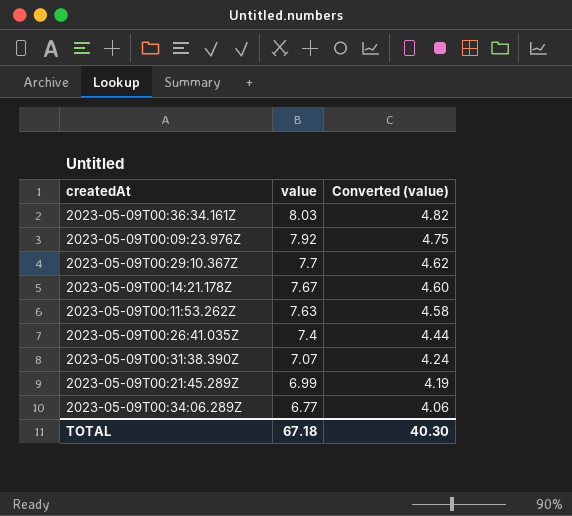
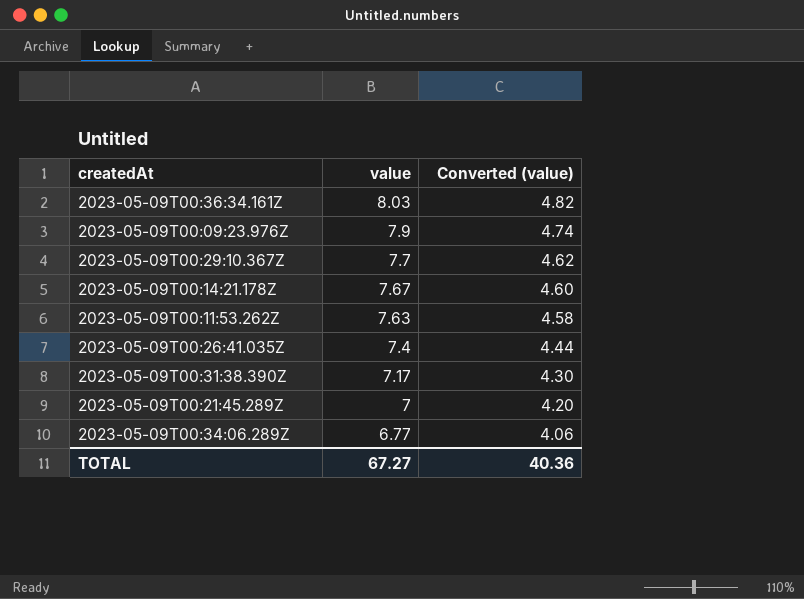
2023-05-09T00:09:23.976Z | value: 7.92 -> 7.9
2023-05-09T00:09:23.976Z | Converted (value): 4.75 -> 4.74
2023-05-09T00:31:38.390Z | value: 7.07 -> 7.17
2023-05-09T00:31:38.390Z | Converted (value): 4.24 -> 4.30
2023-05-09T00:21:45.289Z | value: 6.99 -> 7
2023-05-09T00:21:45.289Z | Converted (value): 4.19 -> 4.20
TOTAL | value: 67.18 -> 67.27
TOTAL | Converted (value): 40.30 -> 40.36

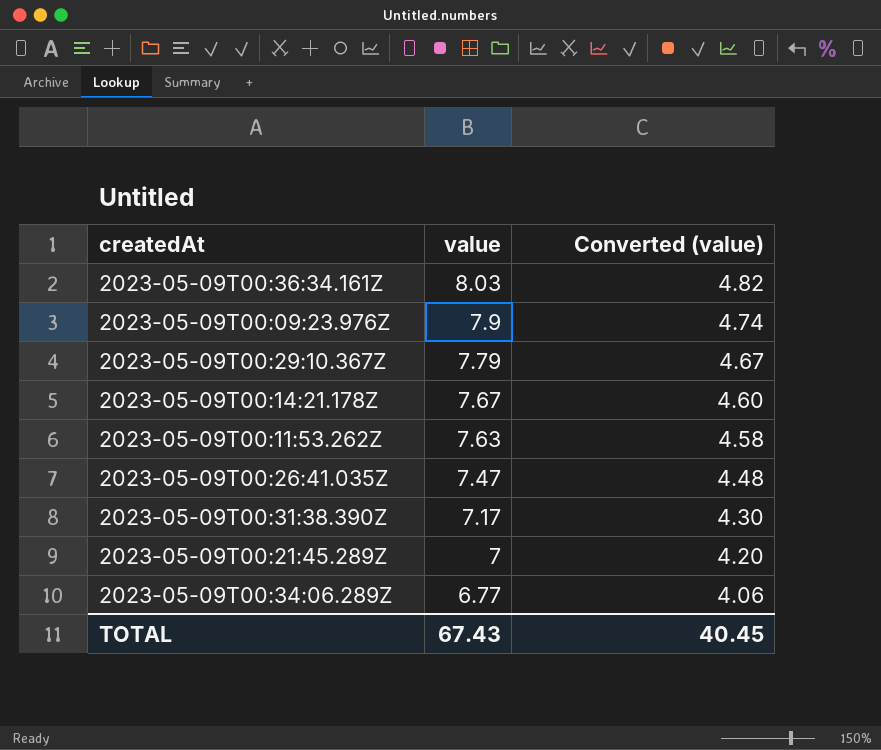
2023-05-09T00:29:10.367Z | value: 7.7 -> 7.79
2023-05-09T00:29:10.367Z | Converted (value): 4.62 -> 4.67
2023-05-09T00:26:41.035Z | value: 7.4 -> 7.47
2023-05-09T00:26:41.035Z | Converted (value): 4.44 -> 4.48
TOTAL | value: 67.27 -> 67.43
TOTAL | Converted (value): 40.36 -> 40.45

